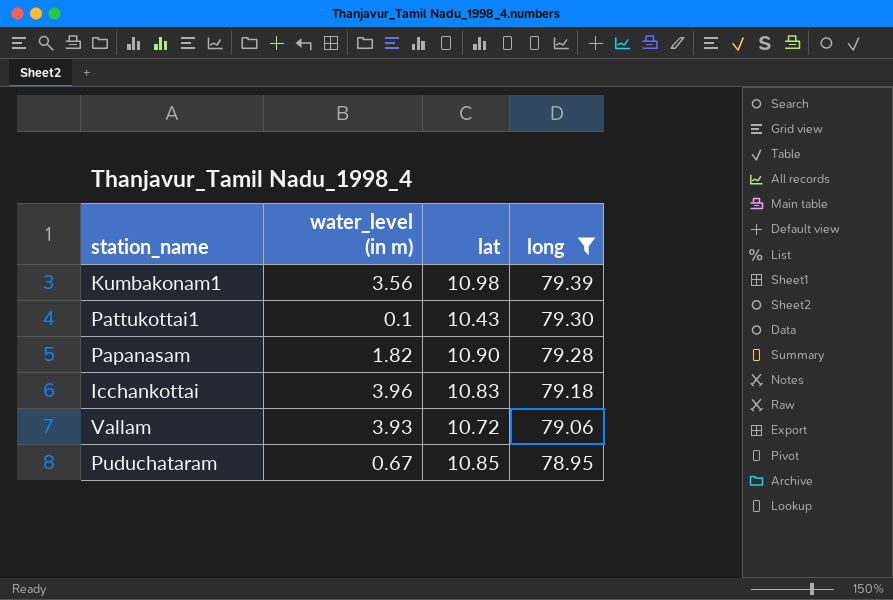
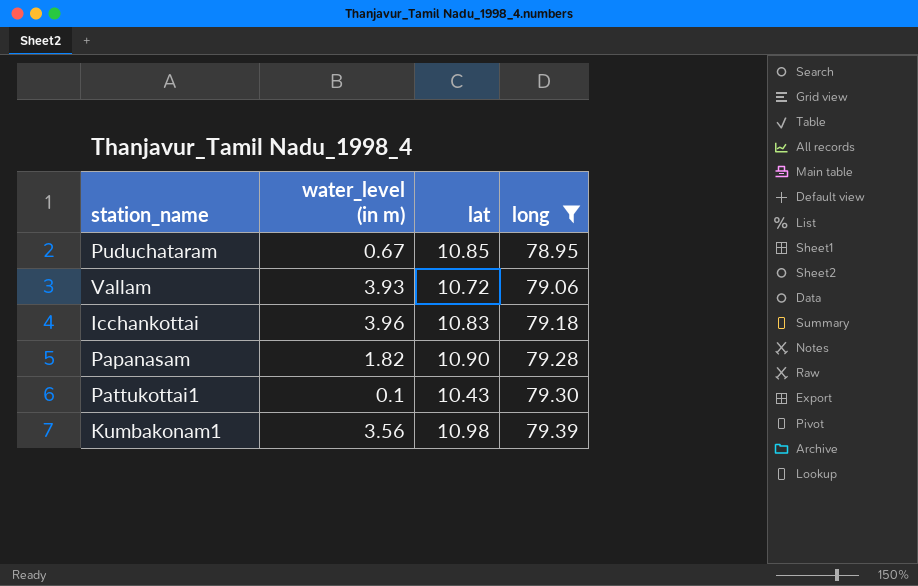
row order: long descending -> long ascending

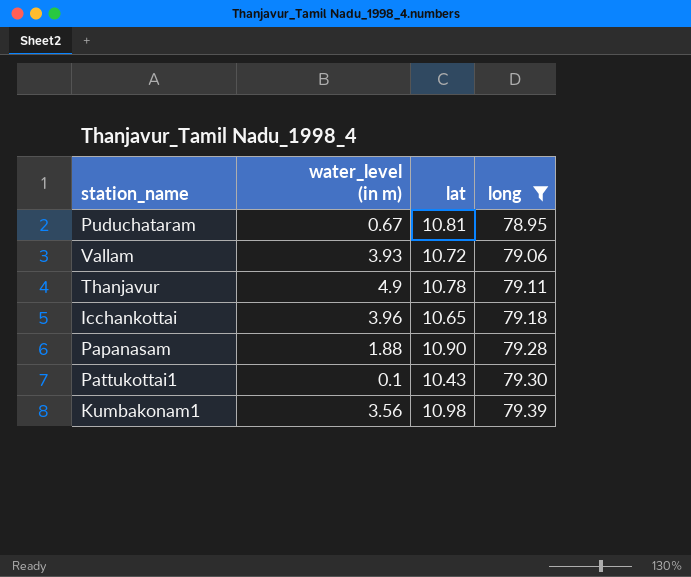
Puduchataram | lat: 10.85 -> 10.81
row Thanjavur: none -> 4.9 | 10.78 | 79.11
Icchankottai | lat: 10.83 -> 10.65
Papanasam | water_level (in m): 1.82 -> 1.88

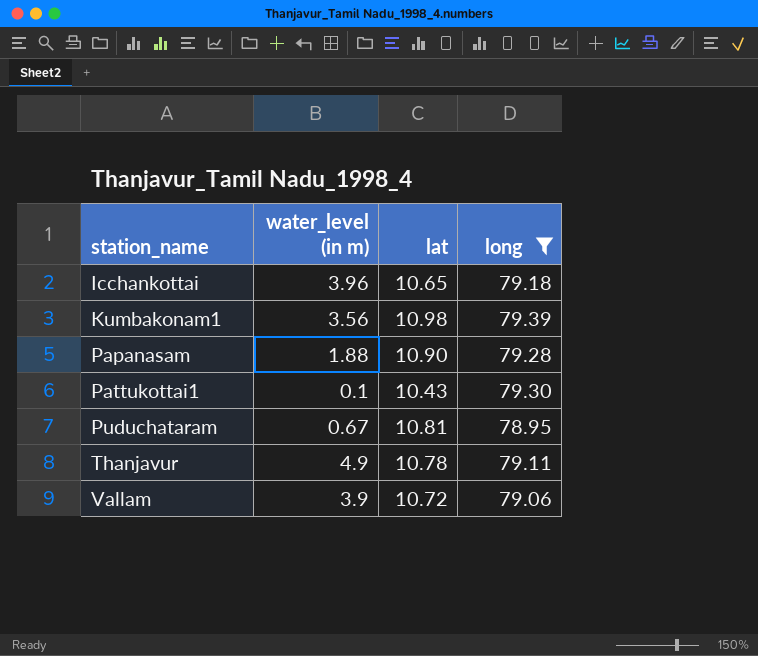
row order: long ascending -> station_name ascending
Vallam | water_level (in m): 3.93 -> 3.9

